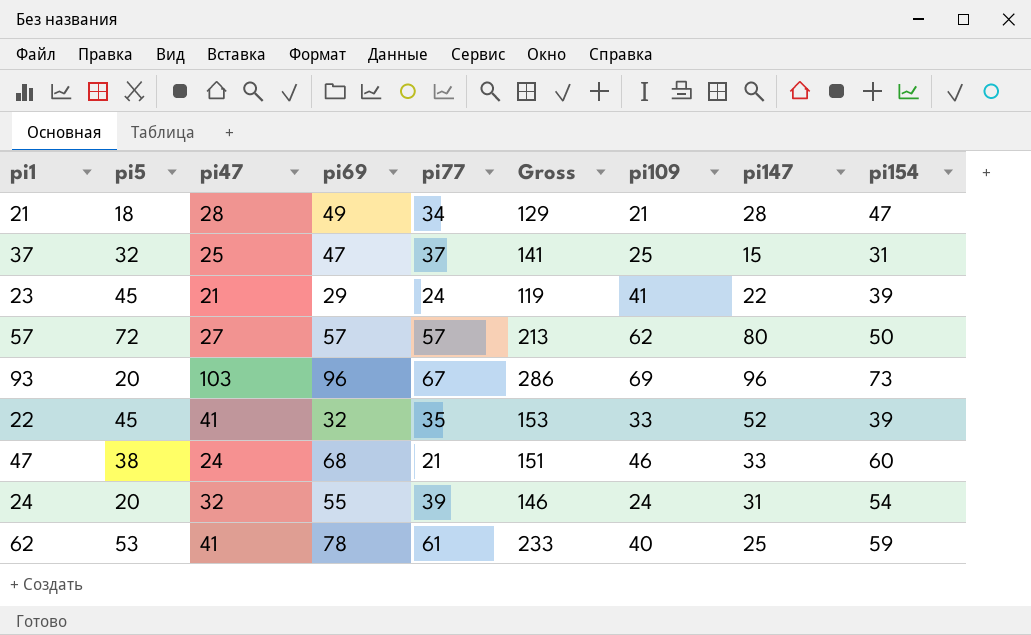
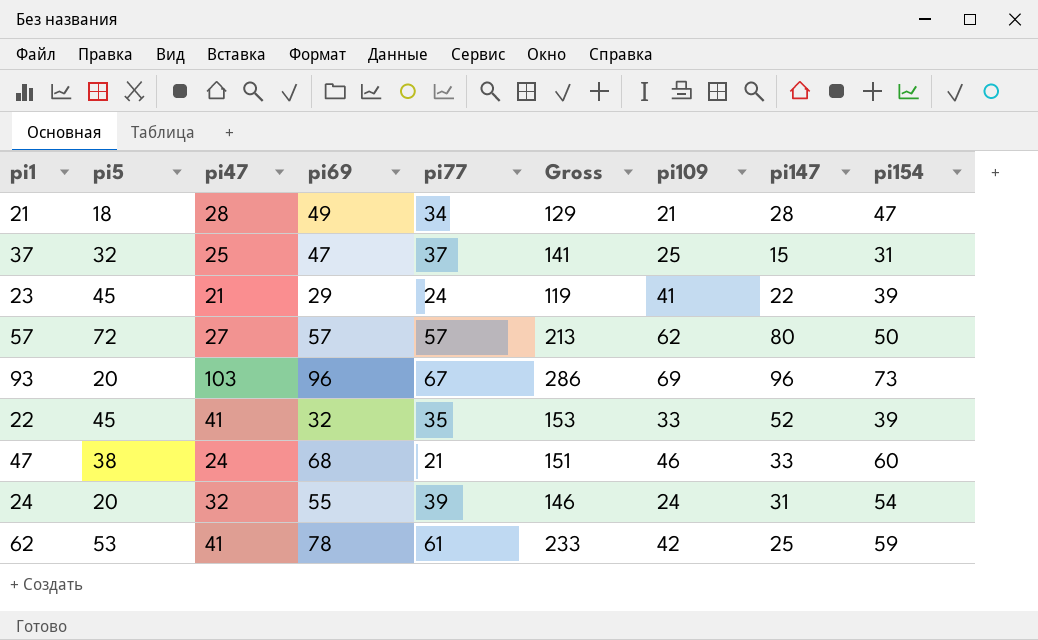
62 | pi109: 40 -> 42

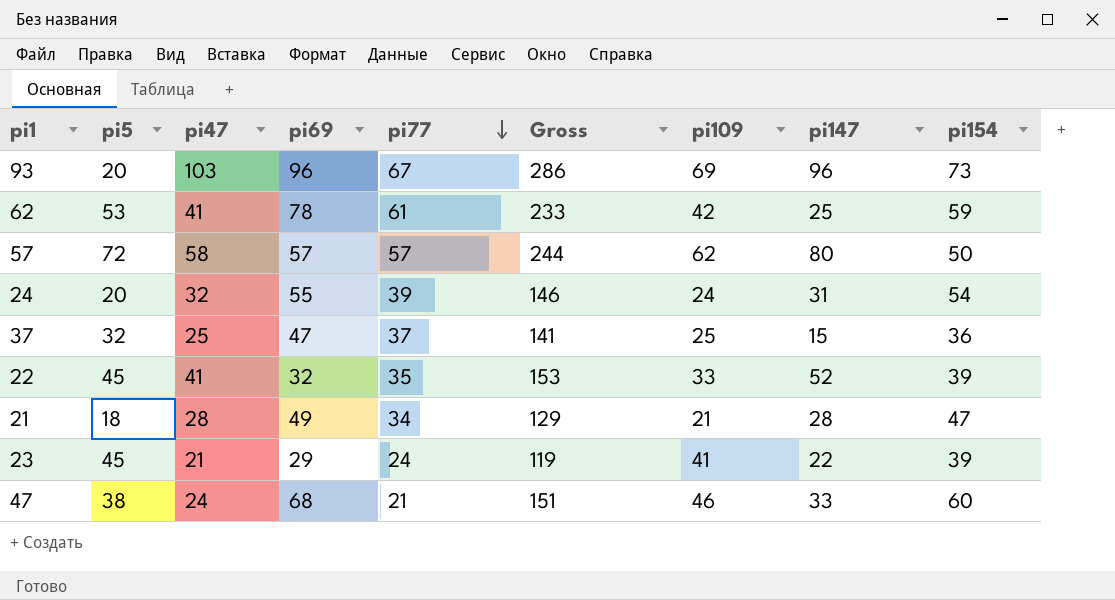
row order: none -> pi77 descending
57 | pi47: 27 -> 58
57 | Gross: 213 -> 244
37 | pi154: 31 -> 36

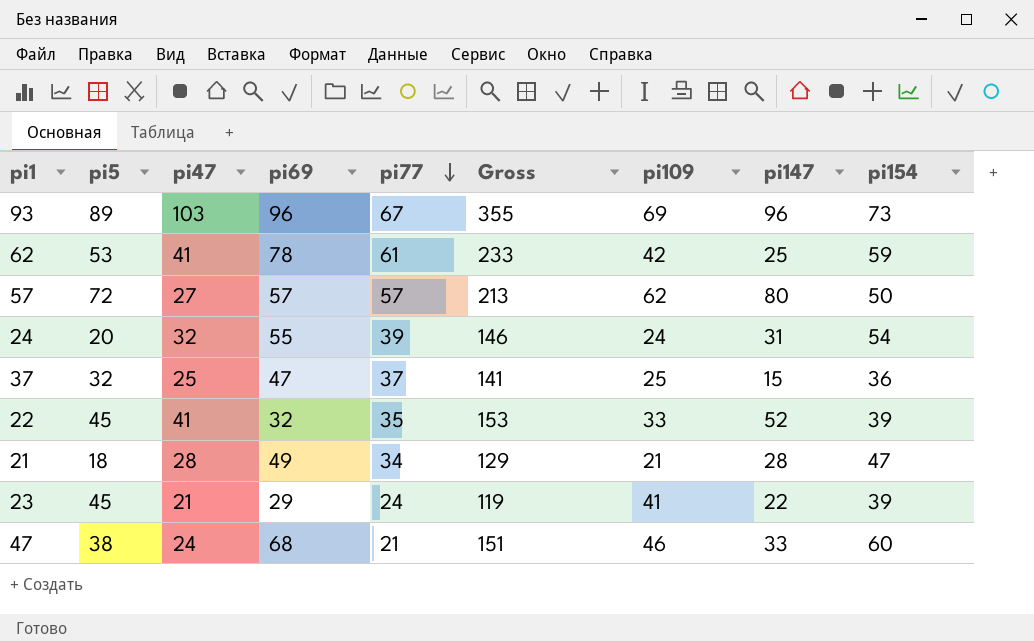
93 | pi5: 20 -> 89
93 | Gross: 286 -> 355
57 | pi47: 58 -> 27
57 | Gross: 244 -> 213

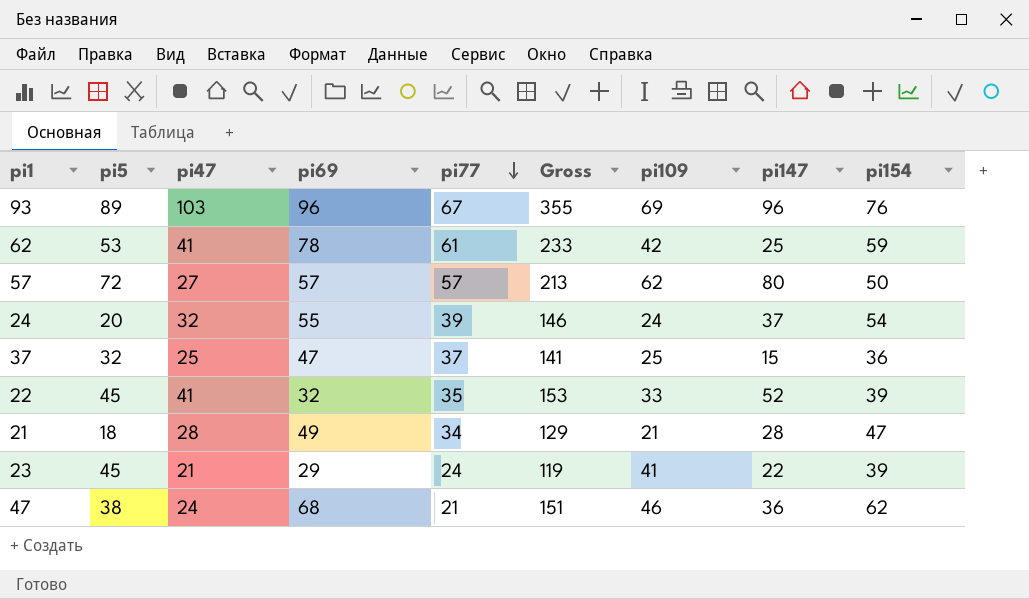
93 | pi154: 73 -> 76
24 | pi147: 31 -> 37
47 | pi147: 33 -> 36
47 | pi154: 60 -> 62

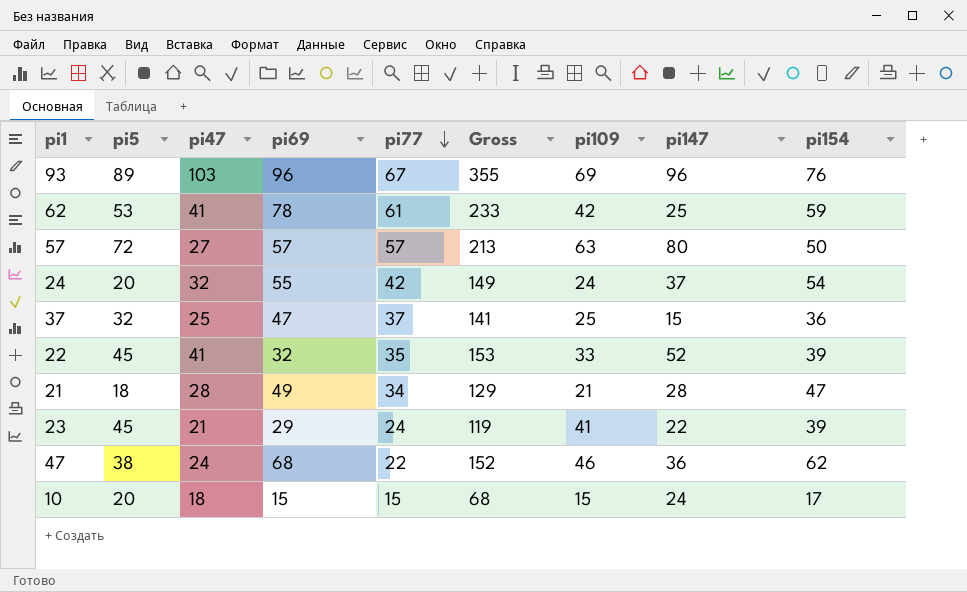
57 | pi109: 62 -> 63
24 | pi77: 39 -> 42
24 | Gross: 146 -> 149
47 | pi77: 21 -> 22
47 | Gross: 151 -> 152
row 10: none -> 20 | 18 | 15 | 15 | 68 | 15 | 24 | 17

